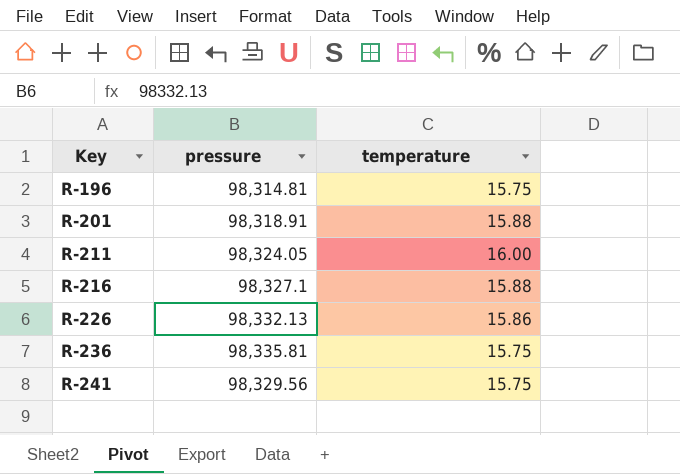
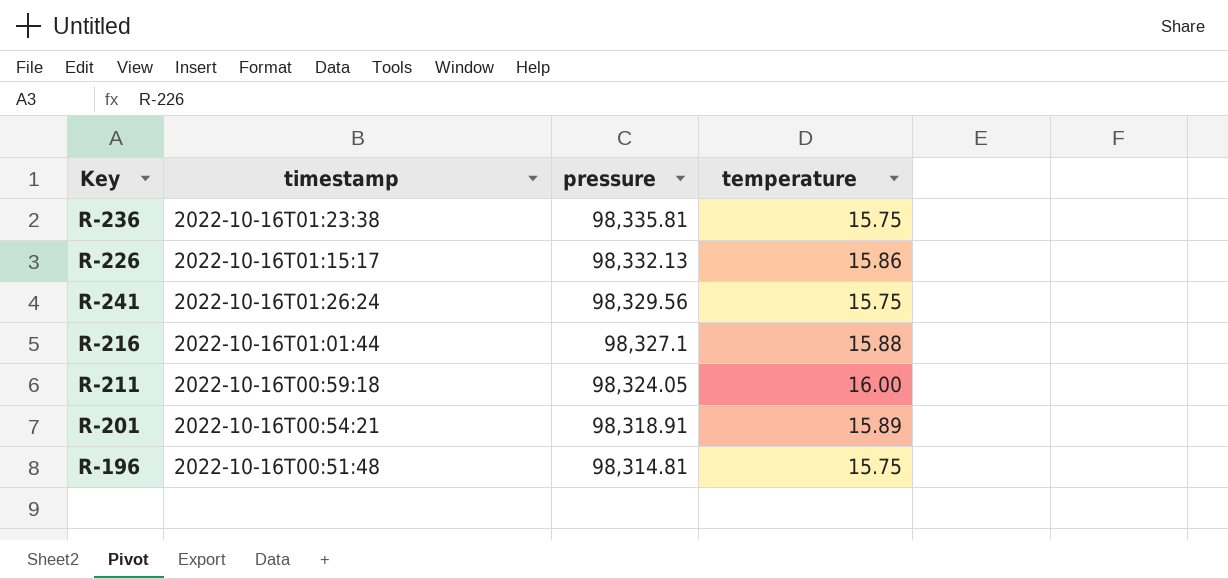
row order: Key ascending -> pressure descending
column timestamp | position: none -> 2
R-201 | temperature: 15.88 -> 15.89

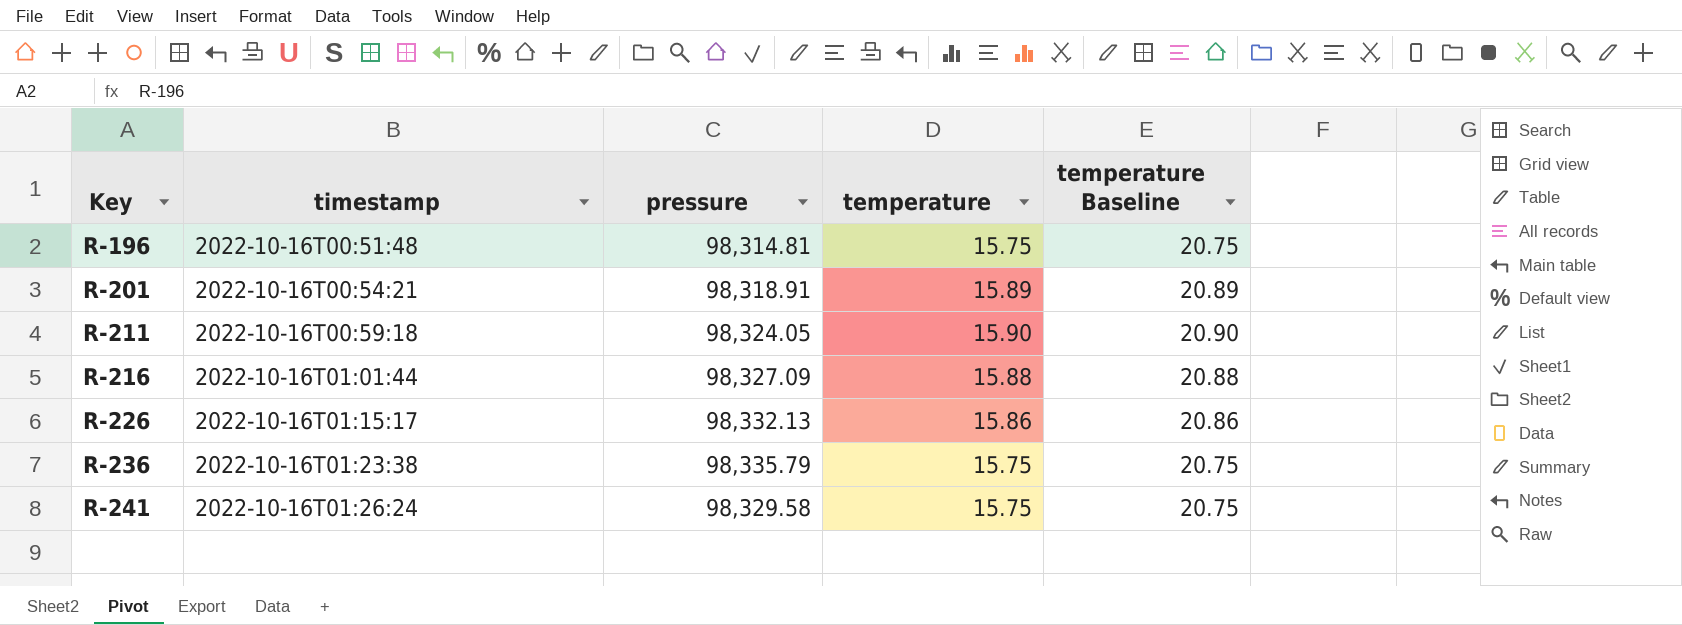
row order: pressure descending -> Key ascending
column temperature Baseline | formula: none -> [temperature] + 5
R-211 | temperature: 16.00 -> 15.90
R-216 | pressure: 98,327.1 -> 98,327.09
R-236 | pressure: 98,335.81 -> 98,335.79
R-241 | pressure: 98,329.56 -> 98,329.58

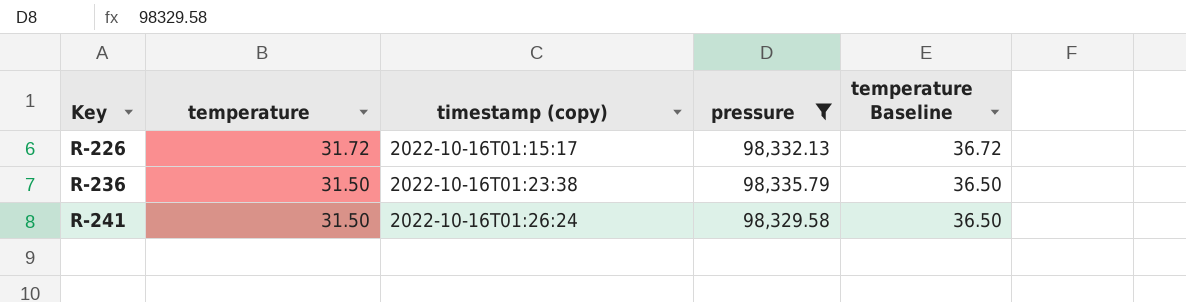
filter: none -> pressure >= 98,329.58
column temperature | position: 4 -> 2
column name: timestamp -> timestamp (copy)
R-226 | temperature: 15.86 -> 31.72
R-226 | temperature Baseline: 20.86 -> 36.72
R-236 | temperature: 15.75 -> 31.50
R-236 | temperature Baseline: 20.75 -> 36.50
R-241 | temperature: 15.75 -> 31.50
R-241 | temperature Baseline: 20.75 -> 36.50

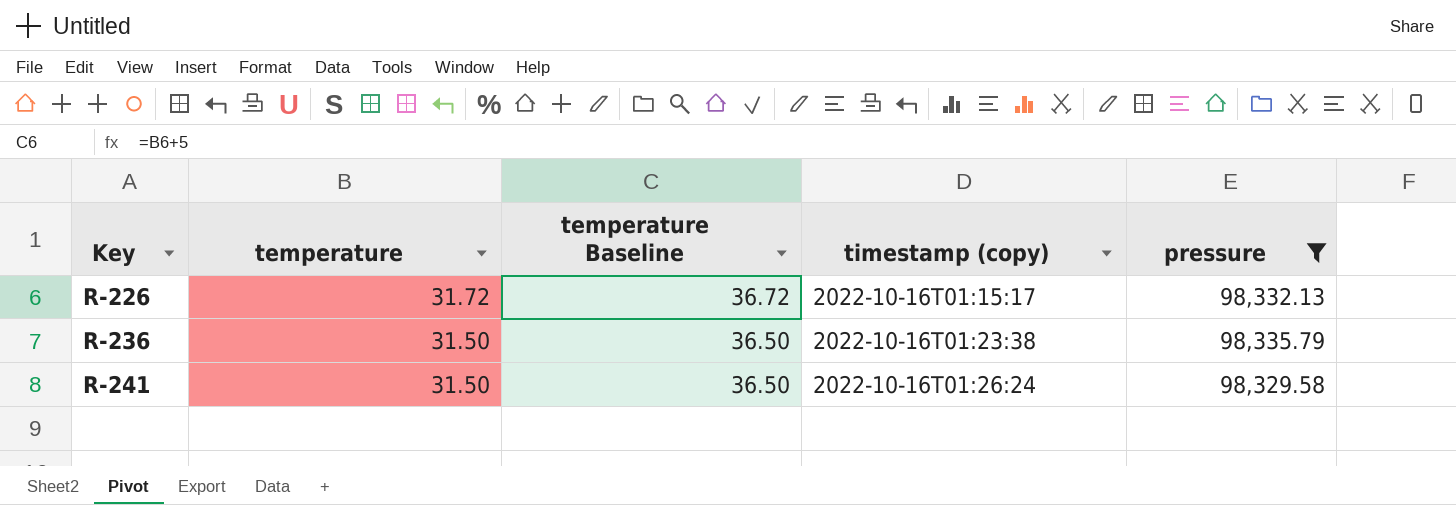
column temperature Baseline | position: 5 -> 3

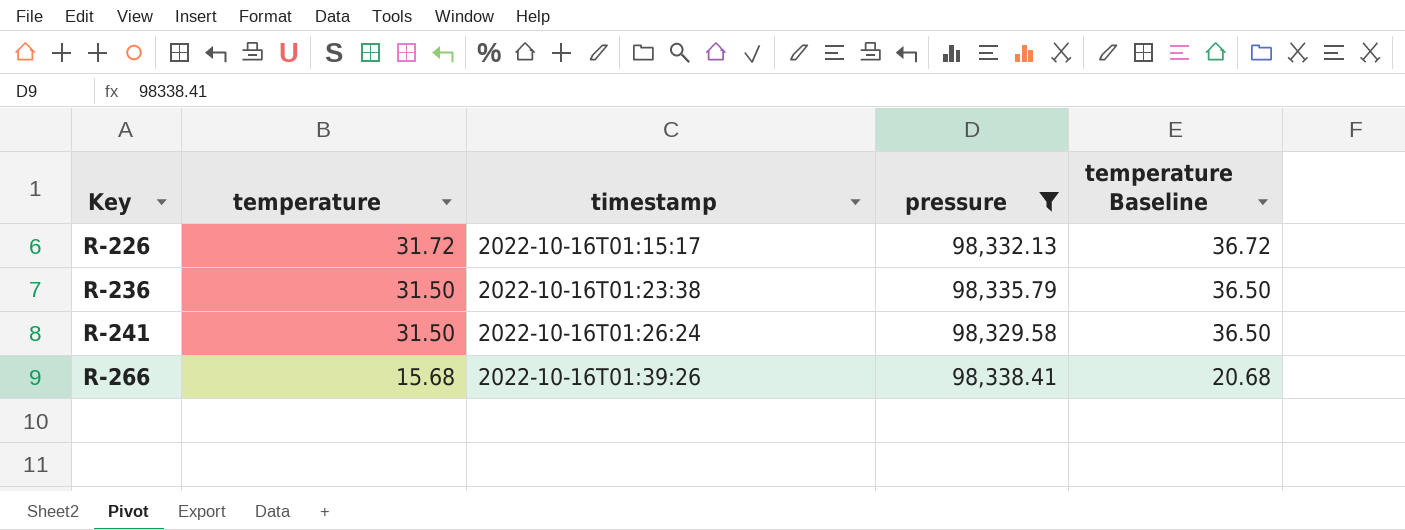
column name: timestamp (copy) -> timestamp
column temperature Baseline | position: 3 -> 5
row R-266: none -> 15.68 | 2022-10-16T01:39:26 | 98,338.41 | 20.68

